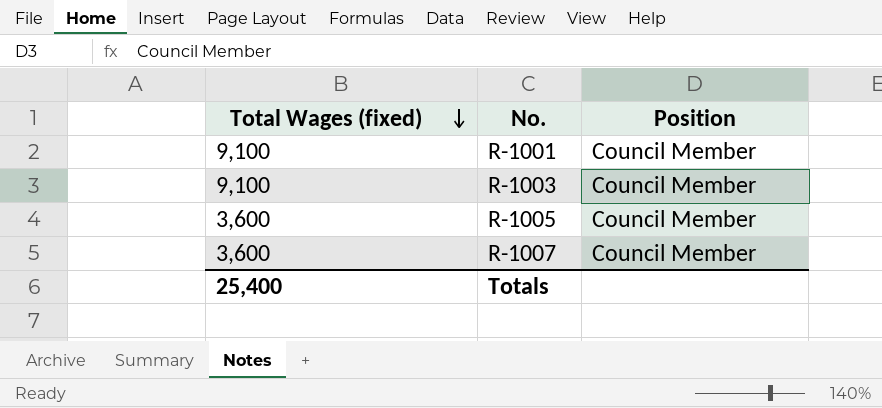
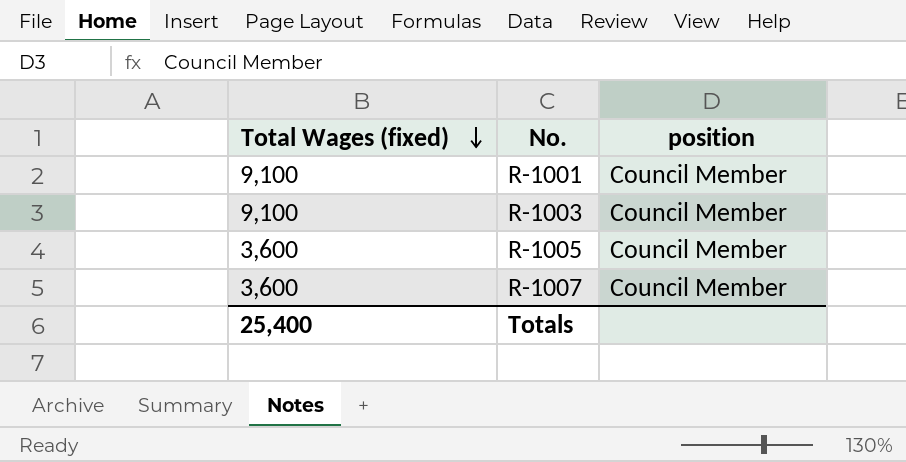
column name: Position -> position

